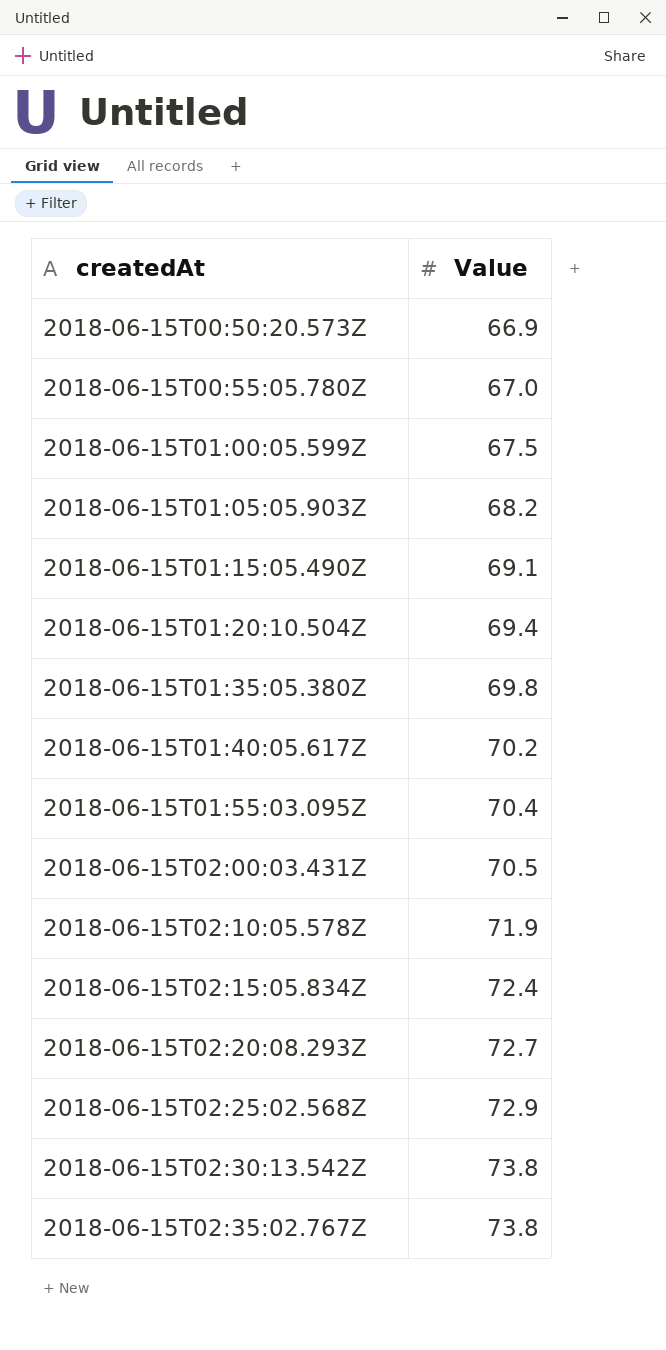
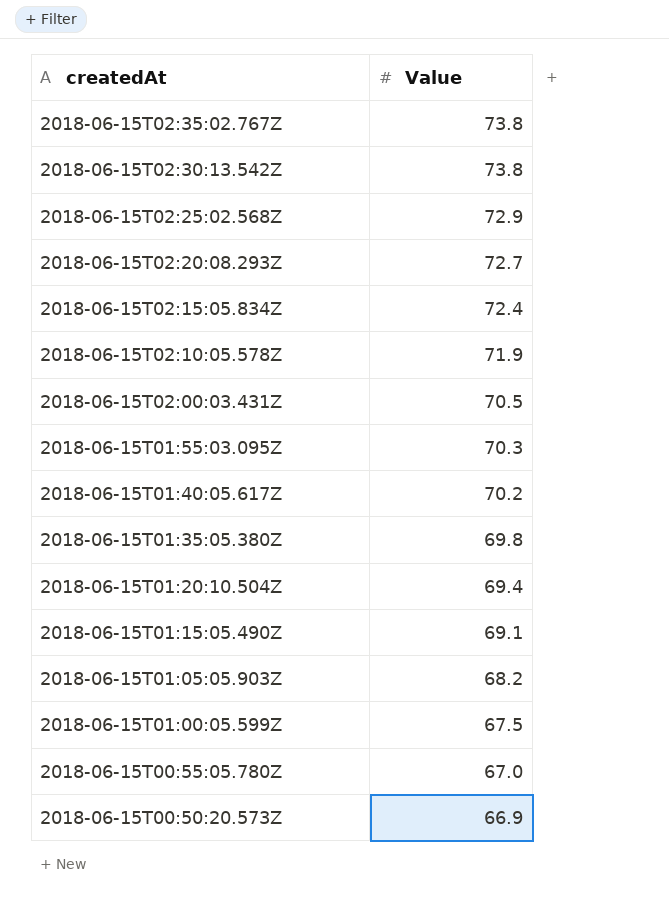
row order: createdAt ascending -> createdAt descending
2018-06-15T01:55:03.095Z | Value: 70.4 -> 70.3

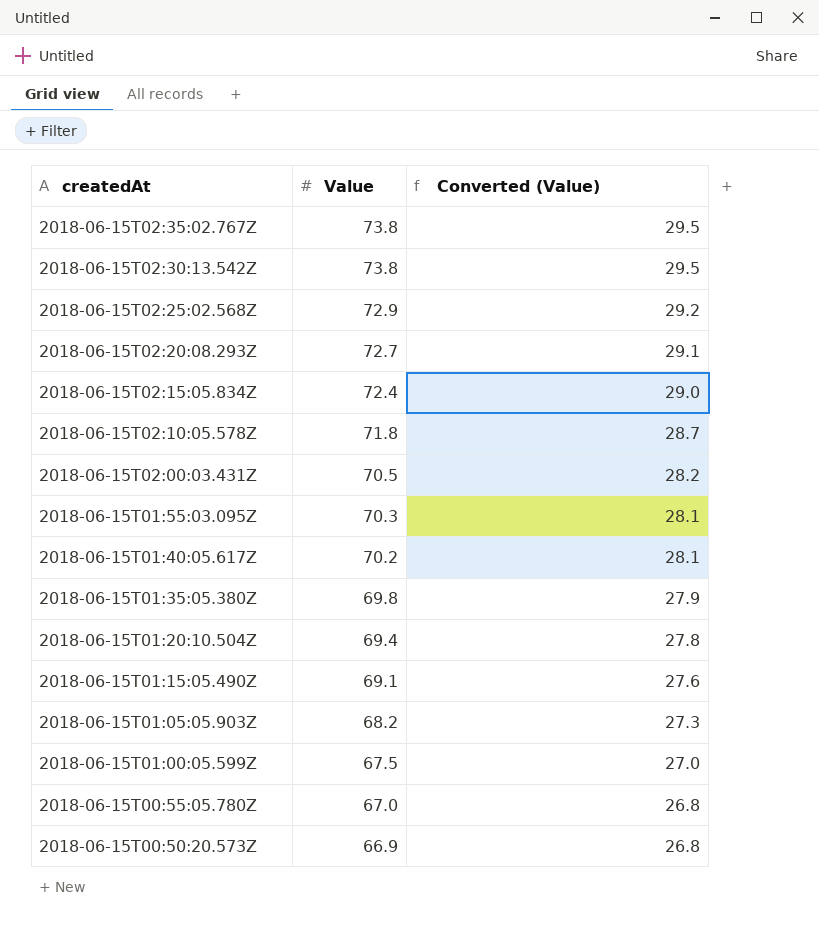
column Converted (Value) | formula: none -> [Value] * 0.4
2018-06-15T02:10:05.578Z | Value: 71.9 -> 71.8

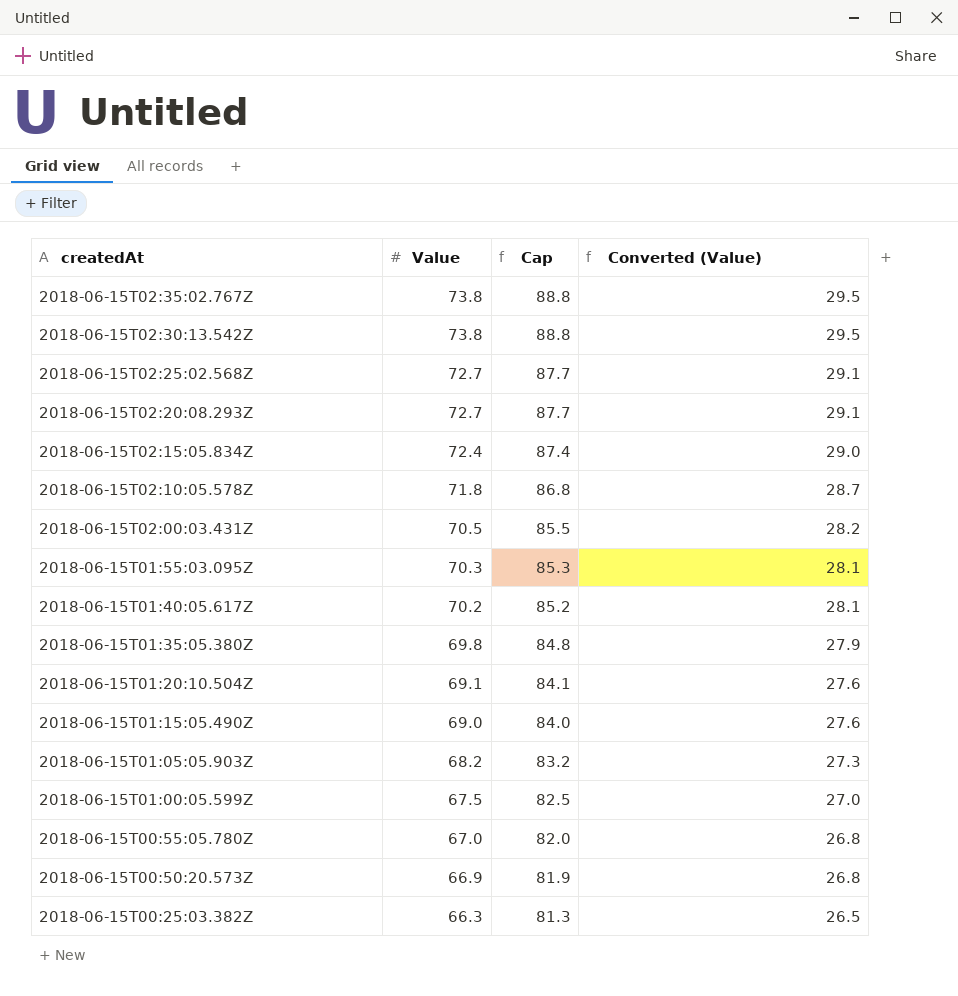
column Cap | formula: none -> [Value] + 15
2018-06-15T02:25:02.568Z | Value: 72.9 -> 72.7
2018-06-15T02:25:02.568Z | Converted (Value): 29.2 -> 29.1
2018-06-15T01:20:10.504Z | Value: 69.4 -> 69.1
2018-06-15T01:20:10.504Z | Converted (Value): 27.8 -> 27.6
2018-06-15T01:15:05.490Z | Value: 69.1 -> 69.0
row 2018-06-15T00:25:03.382Z: none -> 66.3 | 81.3 | 26.5

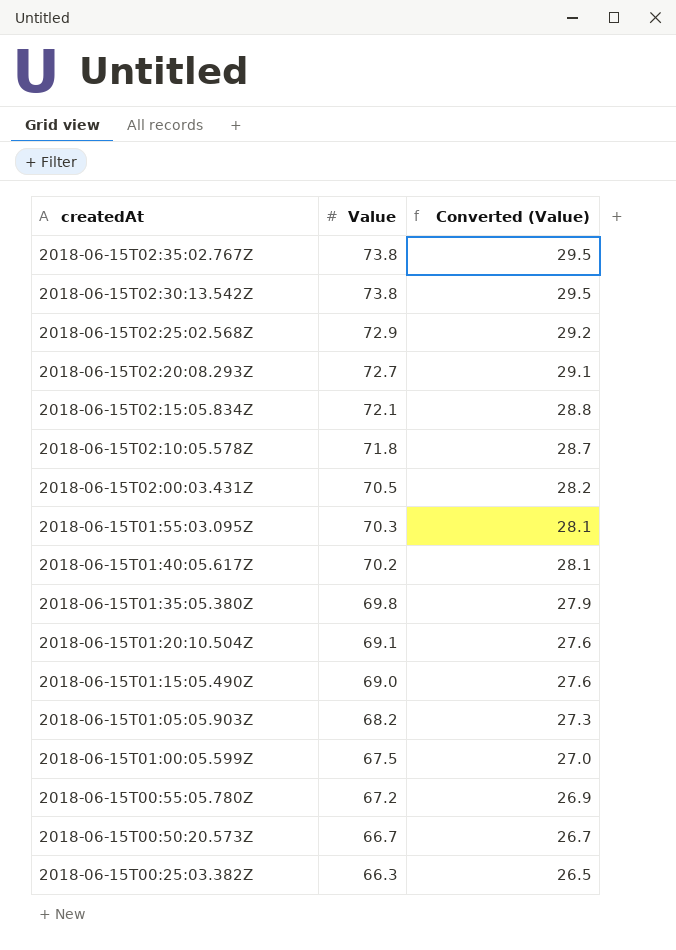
column Cap | formula: [Value] + 15 -> none
2018-06-15T02:25:02.568Z | Value: 72.7 -> 72.9
2018-06-15T02:25:02.568Z | Converted (Value): 29.1 -> 29.2
2018-06-15T02:15:05.834Z | Value: 72.4 -> 72.1
2018-06-15T02:15:05.834Z | Converted (Value): 29.0 -> 28.8
2018-06-15T00:55:05.780Z | Value: 67.0 -> 67.2
2018-06-15T00:55:05.780Z | Converted (Value): 26.8 -> 26.9
2018-06-15T00:50:20.573Z | Value: 66.9 -> 66.7
2018-06-15T00:50:20.573Z | Converted (Value): 26.8 -> 26.7

